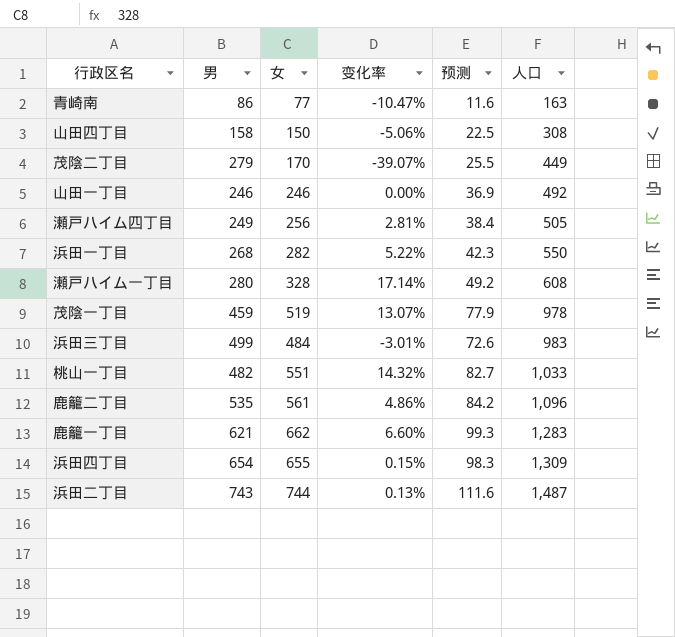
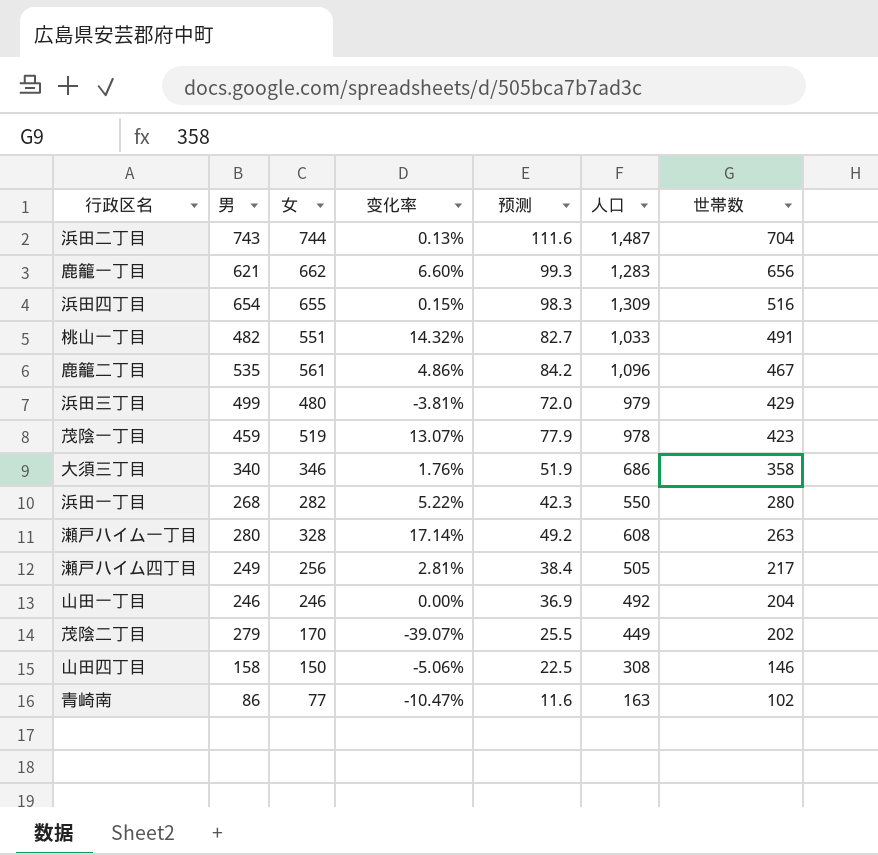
row order: 人口 ascending -> 世帯数 descending
column 世帯数 | position: none -> 7
浜田三丁目 | 女: 484 -> 480
浜田三丁目 | 变化率: -3.01% -> -3.81%
浜田三丁目 | 预测: 72.6 -> 72.0
浜田三丁目 | 人口: 983 -> 979
row 大須三丁目: none -> 340 | 346 | 1.76% | 51.9 | 686 | 358

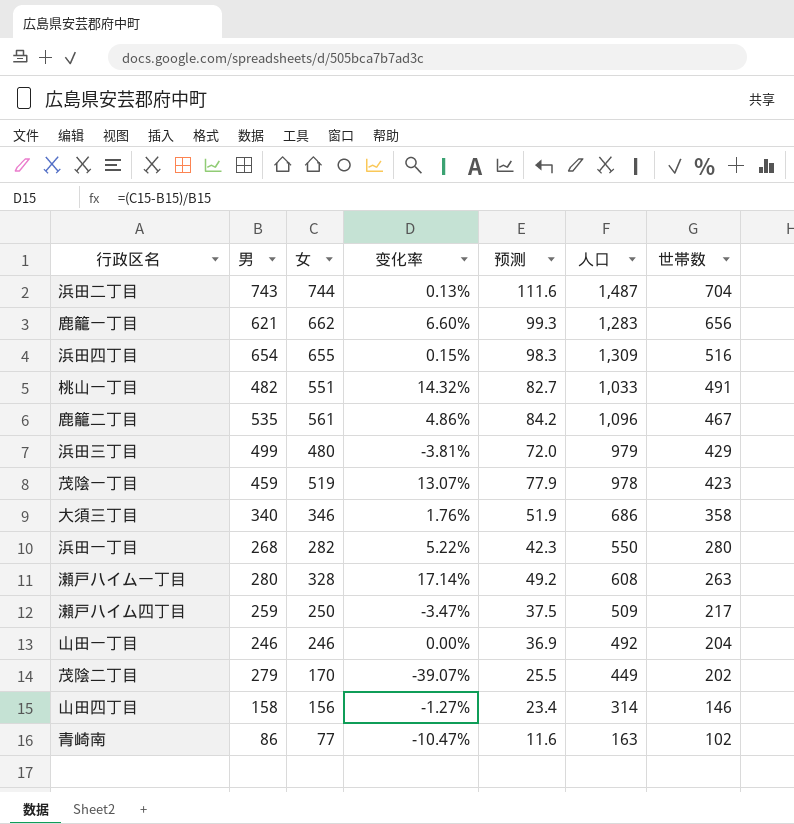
瀬戸ハイム四丁目 | 男: 249 -> 259
瀬戸ハイム四丁目 | 女: 256 -> 250
瀬戸ハイム四丁目 | 变化率: 2.81% -> -3.47%
瀬戸ハイム四丁目 | 预测: 38.4 -> 37.5
瀬戸ハイム四丁目 | 人口: 505 -> 509
山田四丁目 | 女: 150 -> 156
山田四丁目 | 变化率: -5.06% -> -1.27%
山田四丁目 | 预测: 22.5 -> 23.4
山田四丁目 | 人口: 308 -> 314

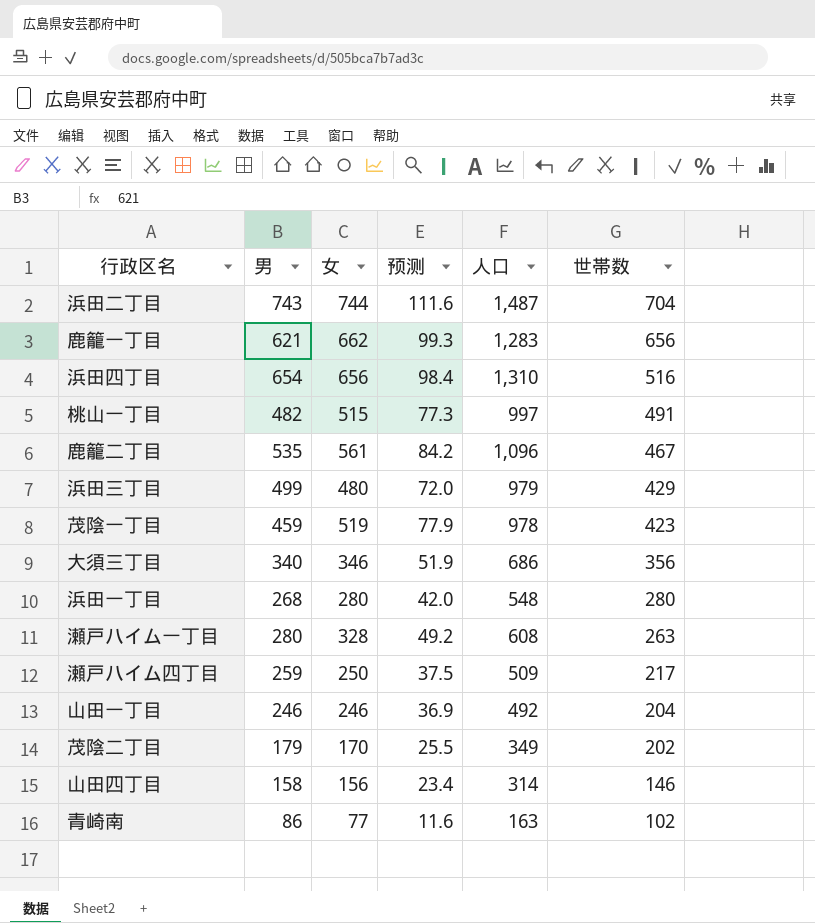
column 变化率 | formula: ([女] - [男]) / [男] -> none
浜田四丁目 | 女: 655 -> 656
浜田四丁目 | 预测: 98.3 -> 98.4
浜田四丁目 | 人口: 1,309 -> 1,310
桃山一丁目 | 女: 551 -> 515
桃山一丁目 | 预测: 82.7 -> 77.3
桃山一丁目 | 人口: 1,033 -> 997
大須三丁目 | 世帯数: 358 -> 356
浜田一丁目 | 女: 282 -> 280
浜田一丁目 | 预测: 42.3 -> 42.0
浜田一丁目 | 人口: 550 -> 548
茂陰二丁目 | 男: 279 -> 179
茂陰二丁目 | 人口: 449 -> 349

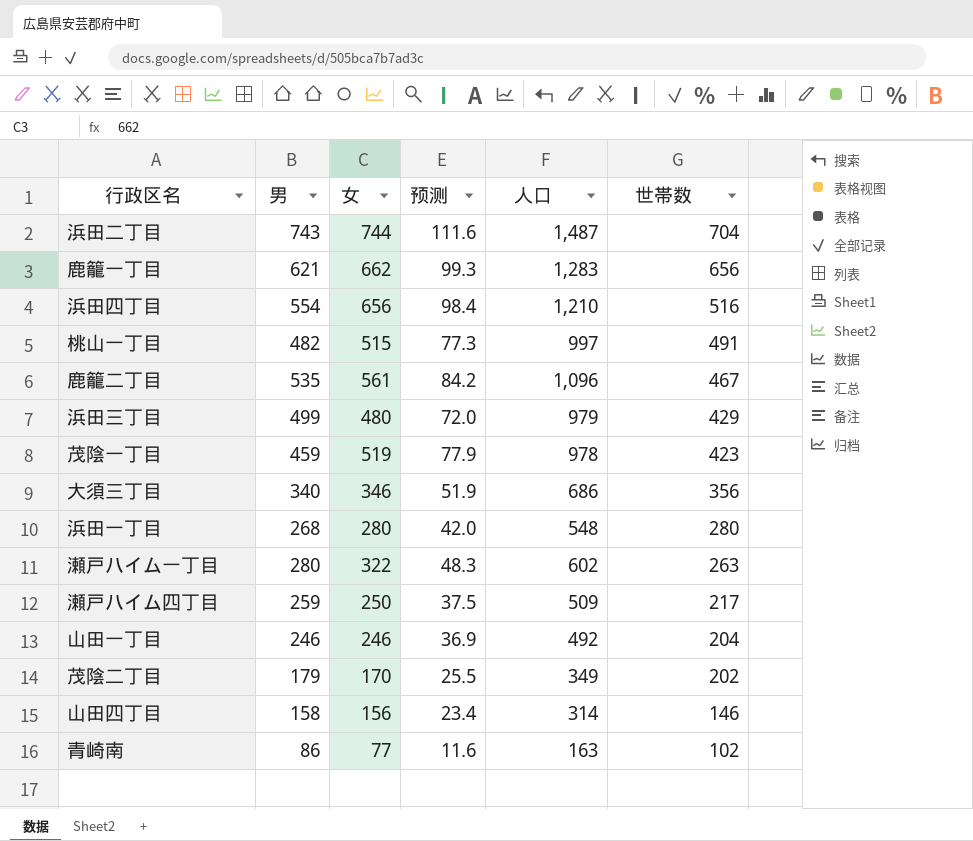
浜田四丁目 | 男: 654 -> 554
浜田四丁目 | 人口: 1,310 -> 1,210
瀬戸ハイム一丁目 | 女: 328 -> 322
瀬戸ハイム一丁目 | 预测: 49.2 -> 48.3
瀬戸ハイム一丁目 | 人口: 608 -> 602

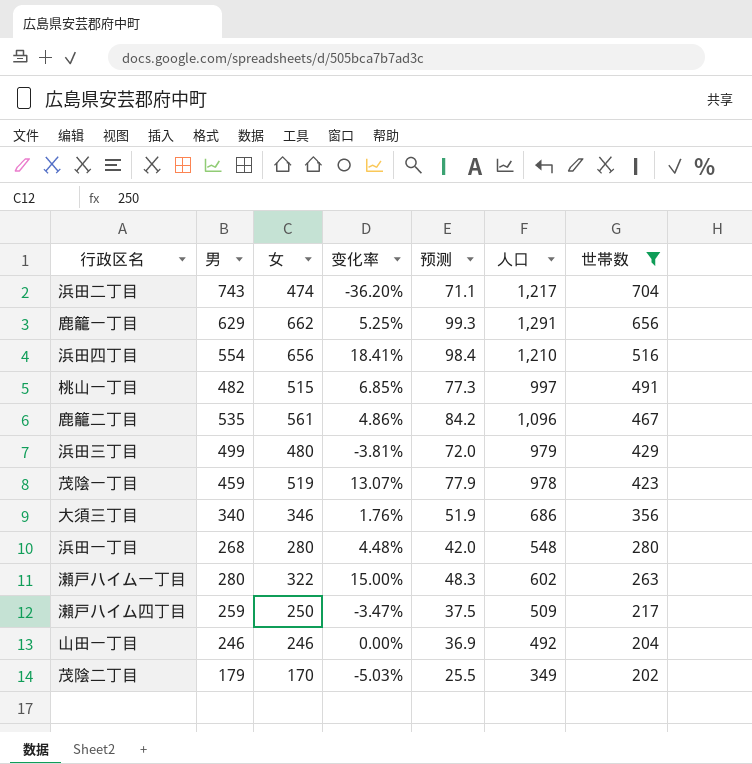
filter: none -> 世帯数 >= 202
column 变化率 | formula: none -> ([女] - [男]) / [男]
浜田二丁目 | 女: 744 -> 474
浜田二丁目 | 预测: 111.6 -> 71.1
浜田二丁目 | 人口: 1,487 -> 1,217
鹿籠一丁目 | 男: 621 -> 629
鹿籠一丁目 | 人口: 1,283 -> 1,291

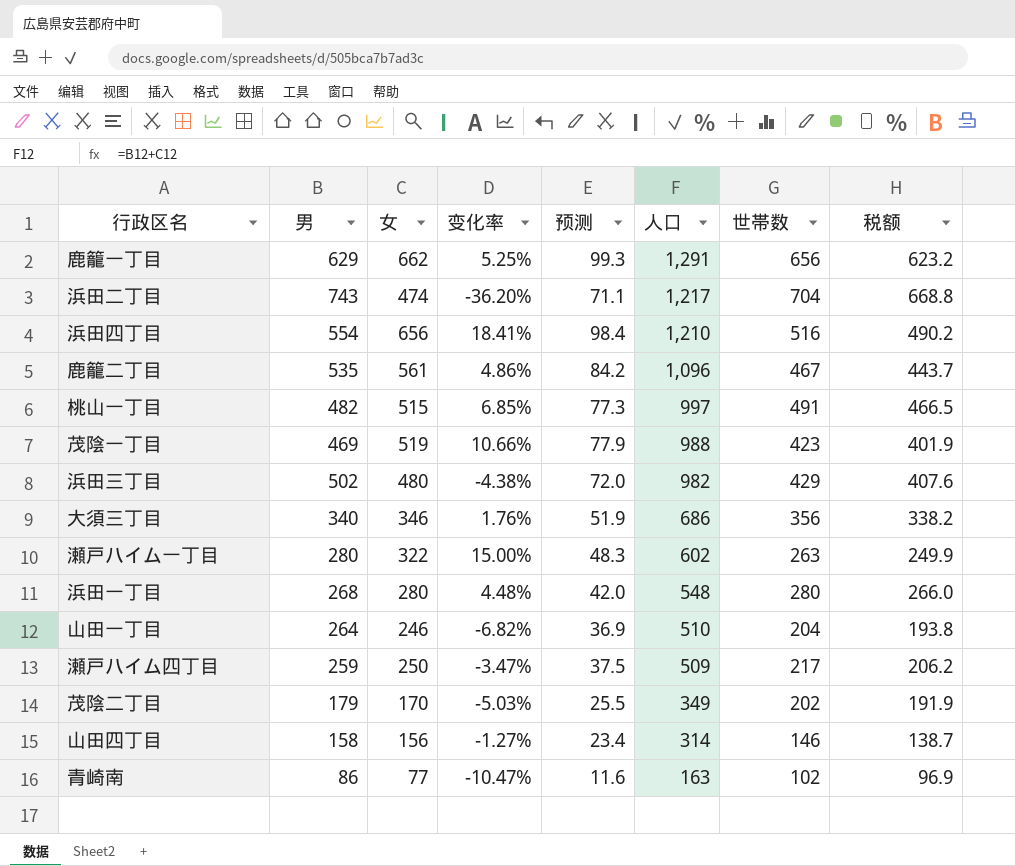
filter: 世帯数 >= 202 -> none
row order: 世帯数 descending -> 人口 descending
column 税额 | formula: none -> [世帯数] * 0.95
茂陰一丁目 | 男: 459 -> 469
茂陰一丁目 | 变化率: 13.07% -> 10.66%
茂陰一丁目 | 人口: 978 -> 988
浜田三丁目 | 男: 499 -> 502
浜田三丁目 | 变化率: -3.81% -> -4.38%
浜田三丁目 | 人口: 979 -> 982
山田一丁目 | 男: 246 -> 264
山田一丁目 | 变化率: 0.00% -> -6.82%
山田一丁目 | 人口: 492 -> 510

